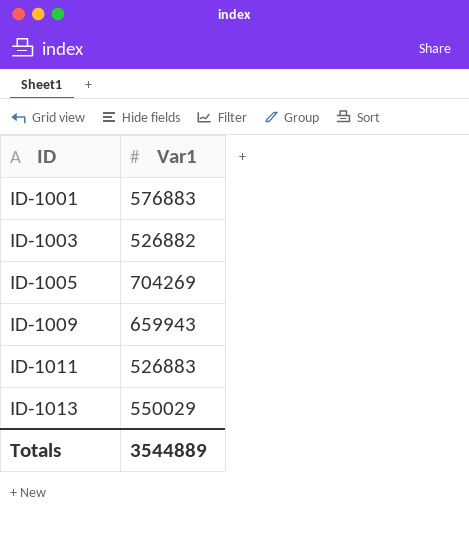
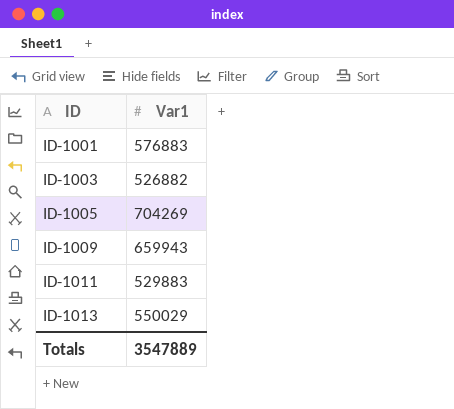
ID-1011 | Var1: 526883 -> 529883
Totals | Var1: 3544889 -> 3547889

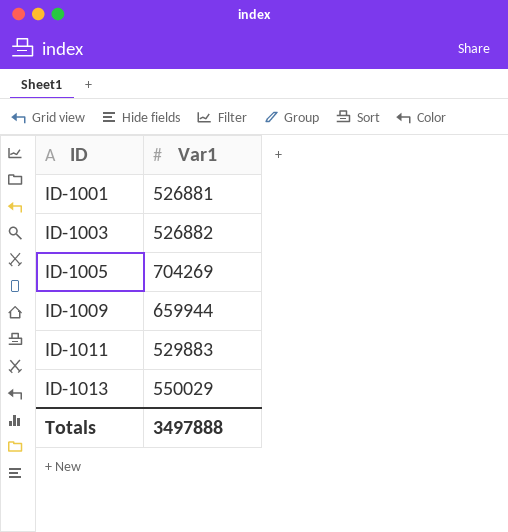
ID-1001 | Var1: 576883 -> 526881
ID-1009 | Var1: 659943 -> 659944
Totals | Var1: 3547889 -> 3497888

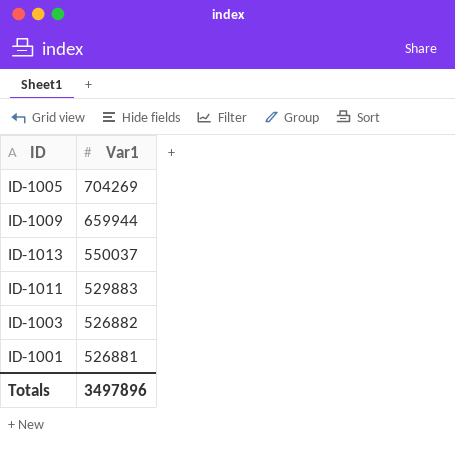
row order: ID ascending -> Var1 descending
ID-1013 | Var1: 550029 -> 550037
Totals | Var1: 3497888 -> 3497896

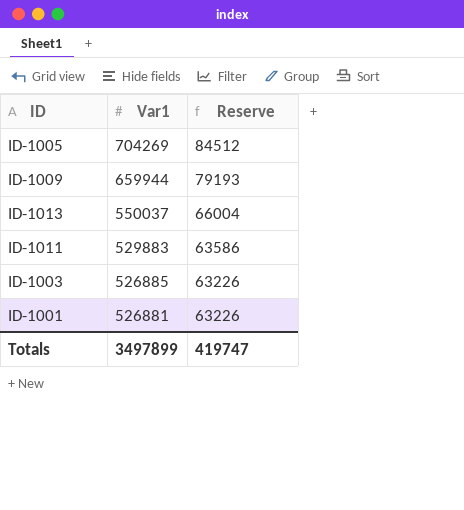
column Reserve | formula: none -> [Var1] * 0.12
ID-1003 | Var1: 526882 -> 526885
Totals | Var1: 3497896 -> 3497899

